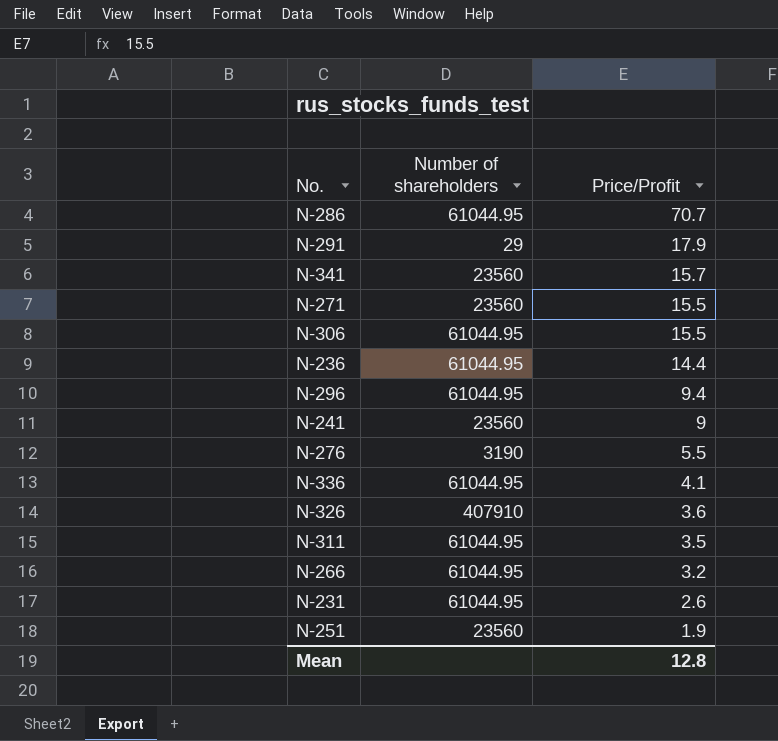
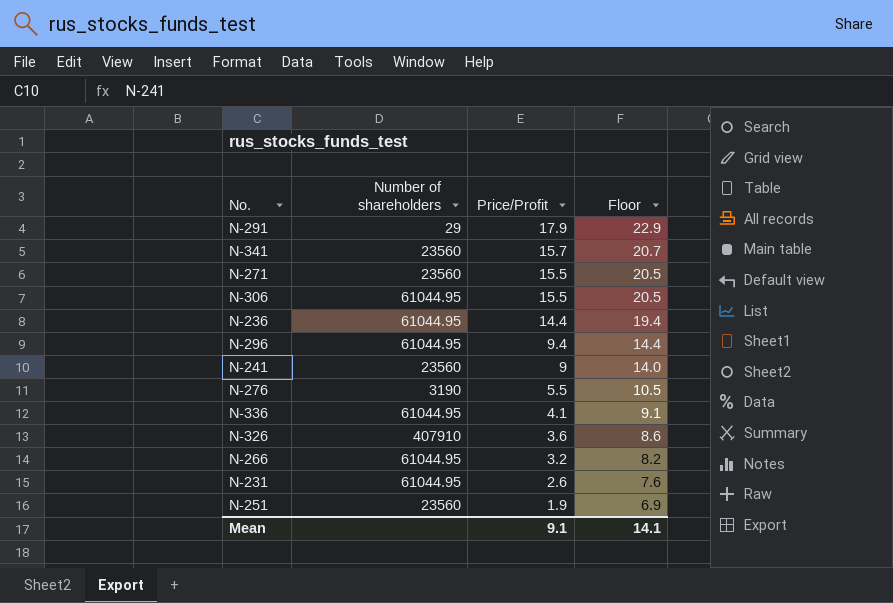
column Floor | formula: none -> [Price/Profit] + 5
row N-286: 61044.95 | 70.7 -> none
row N-311: 61044.95 | 3.5 -> none
Mean | Price/Profit: 12.8 -> 9.1

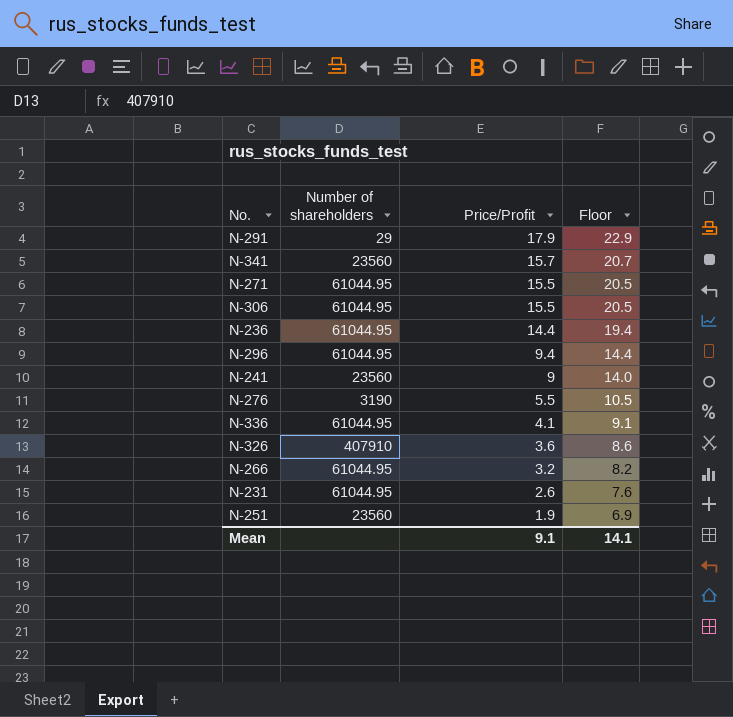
N-271 | Number of shareholders: 23560 -> 61044.95

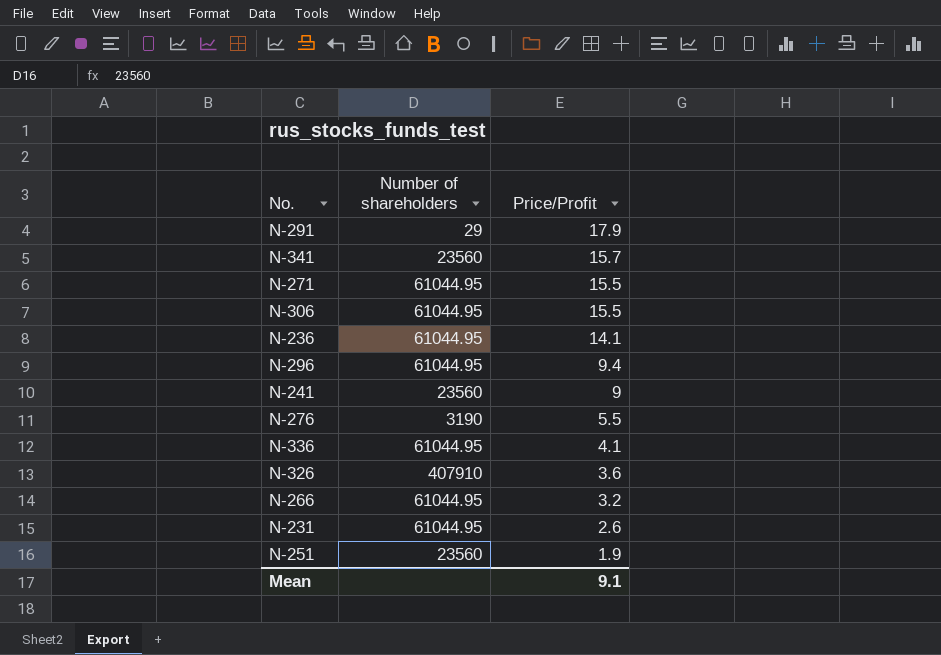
column Floor | formula: [Price/Profit] + 5 -> none
N-236 | Price/Profit: 14.4 -> 14.1

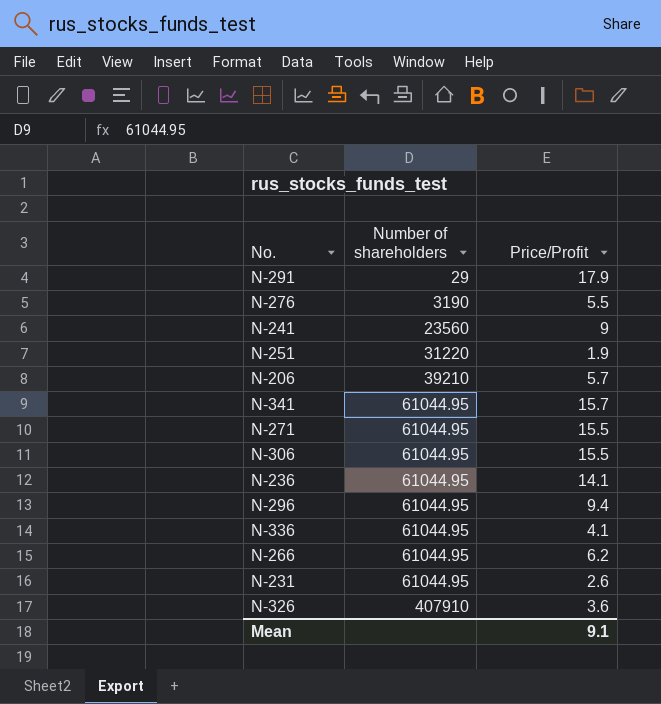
row order: Price/Profit descending -> Number of shareholders ascending
N-251 | Number of shareholders: 23560 -> 31220
row N-206: none -> 39210 | 5.7
N-341 | Number of shareholders: 23560 -> 61044.95
N-266 | Price/Profit: 3.2 -> 6.2

